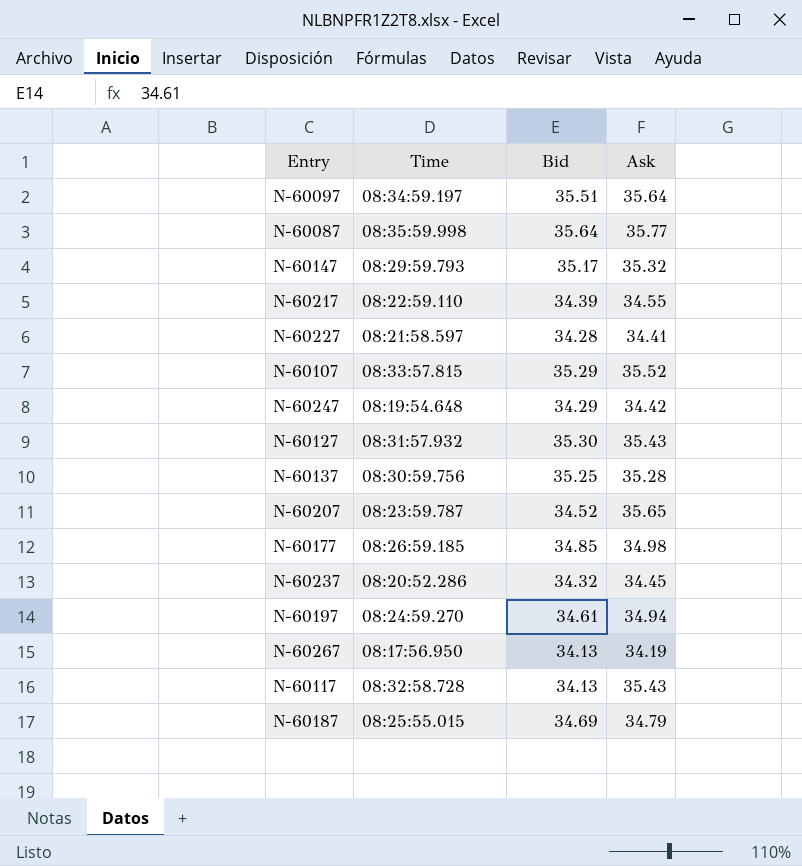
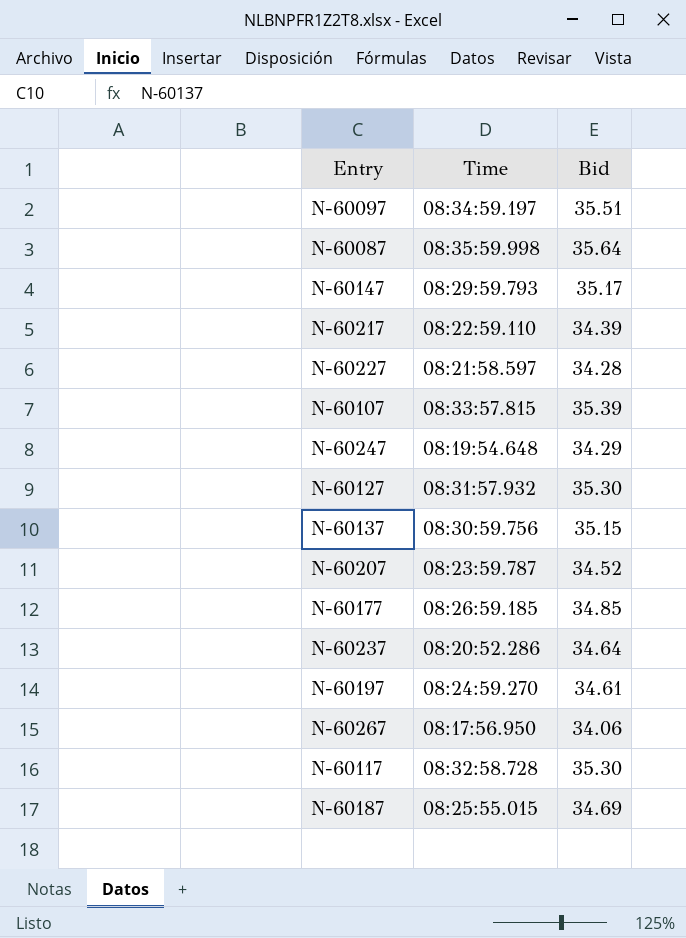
column Ask | position: 4 -> none
N-60107 | Bid: 35.29 -> 35.39
N-60137 | Bid: 35.25 -> 35.15
N-60237 | Bid: 34.32 -> 34.64
N-60267 | Bid: 34.13 -> 34.06
N-60117 | Bid: 34.13 -> 35.30

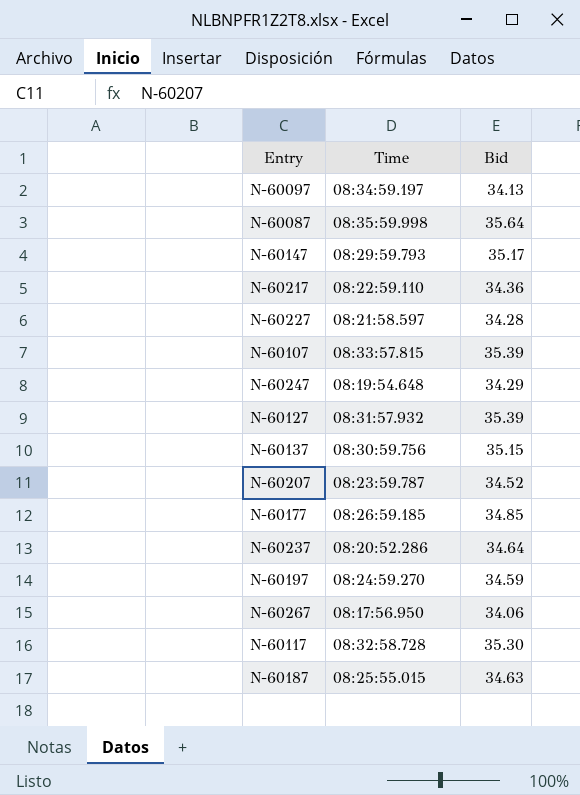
N-60097 | Bid: 35.51 -> 34.13
N-60217 | Bid: 34.39 -> 34.36
N-60127 | Bid: 35.30 -> 35.39
N-60197 | Bid: 34.61 -> 34.59
N-60187 | Bid: 34.69 -> 34.63

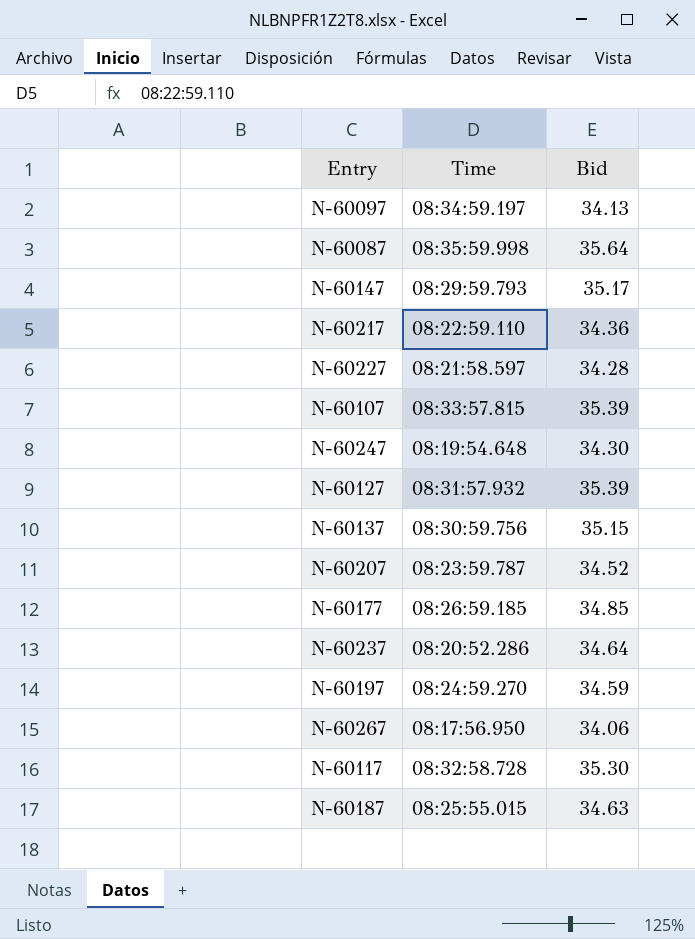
N-60247 | Bid: 34.29 -> 34.30

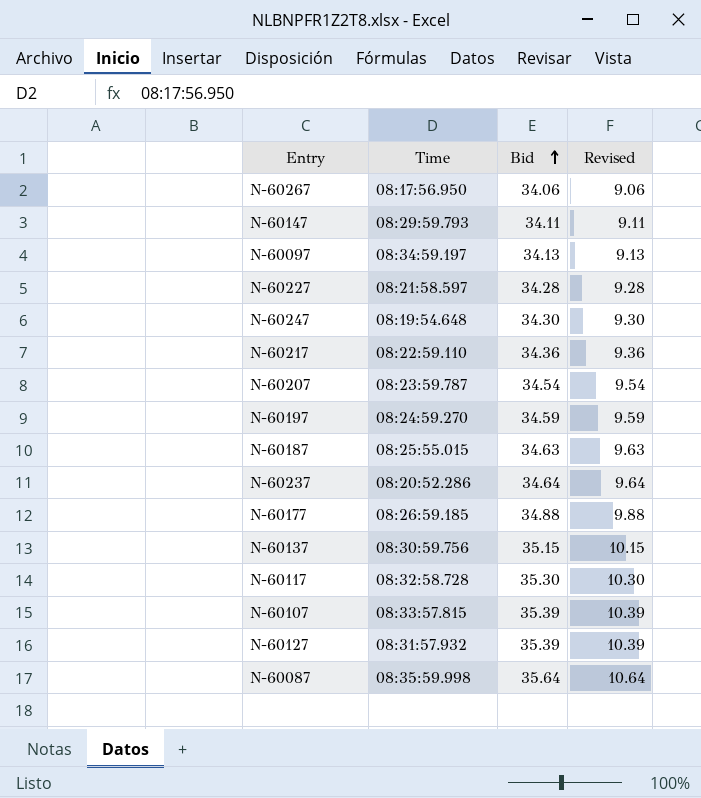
row order: none -> Bid ascending
column Revised | formula: none -> [Bid] - 25
N-60147 | Bid: 35.17 -> 34.11
N-60207 | Bid: 34.52 -> 34.54
N-60177 | Bid: 34.85 -> 34.88

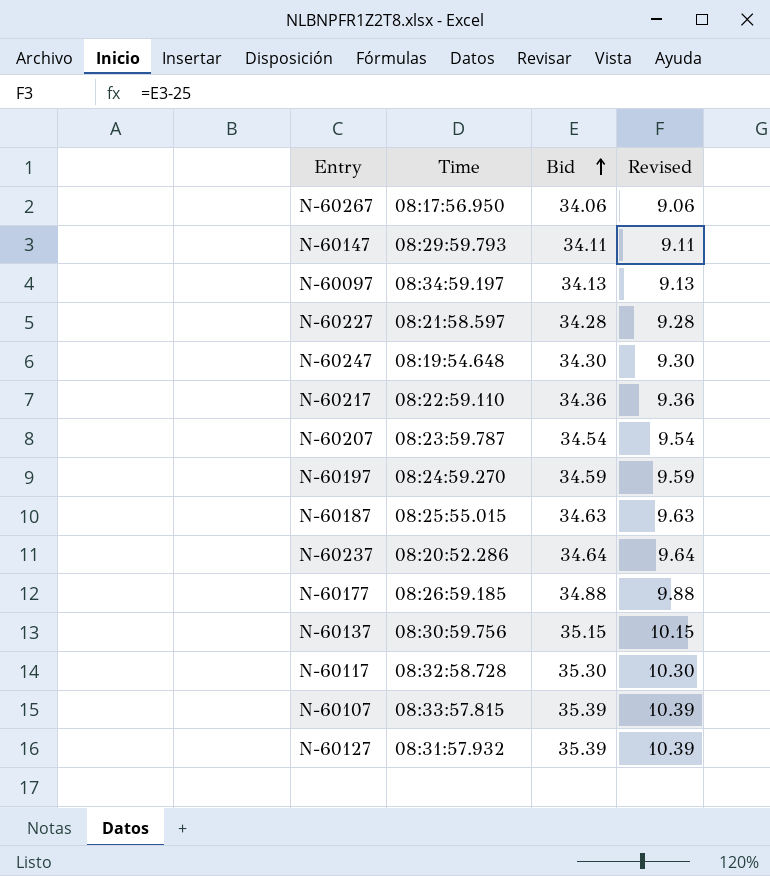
row N-60087: 08:35:59.998 | 35.64 | 10.64 -> none

